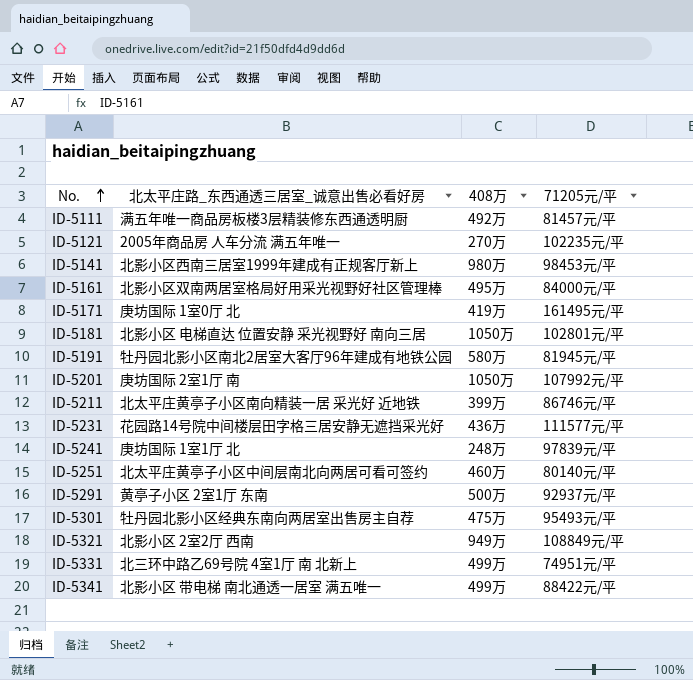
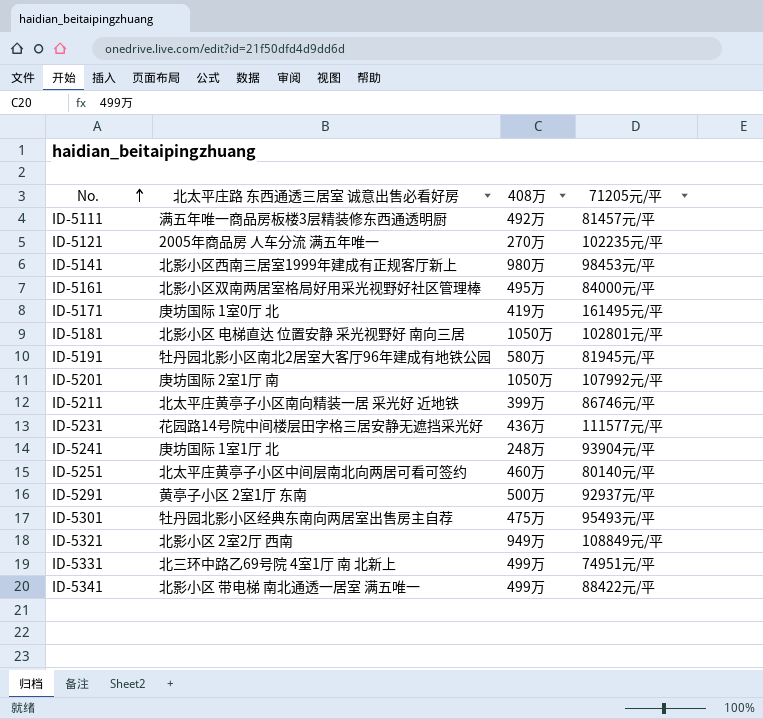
column name: 北太平庄路_东西通透三居室_诚意出售必看好房 -> 北太平庄路 东西通透三居室 诚意出售必看好房
ID-5241 | 71205元/平: 97839元/平 -> 93904元/平

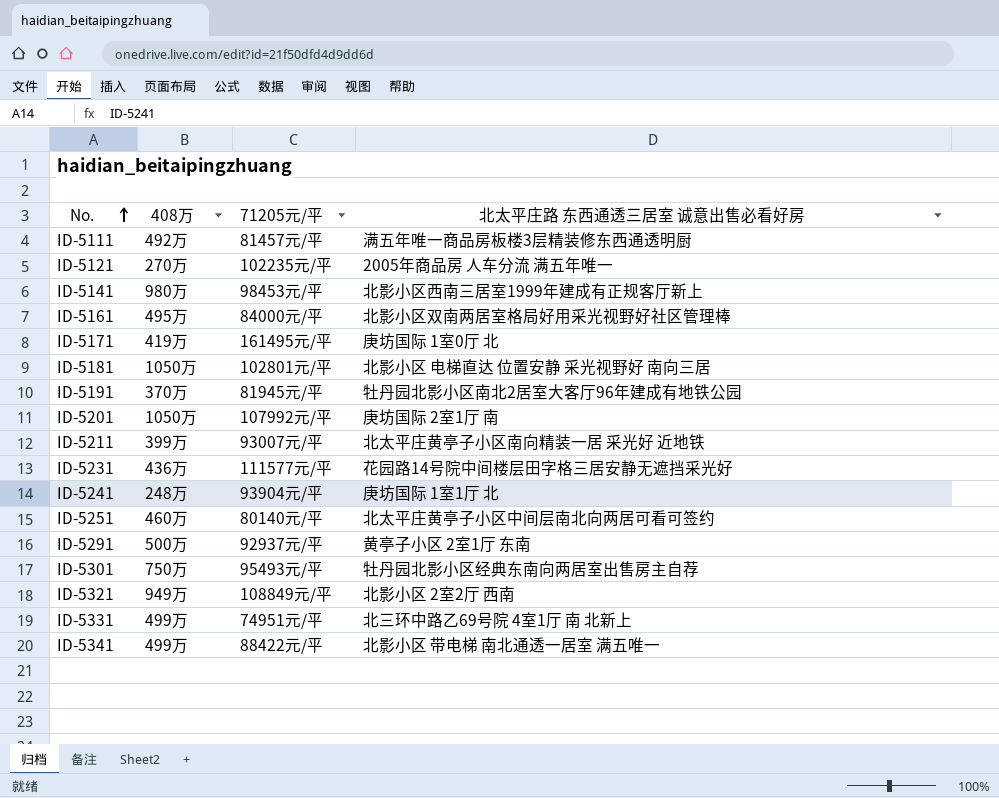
column 北太平庄路 东西通透三居室 诚意出售必看好房 | position: 2 -> 4
ID-5191 | 408万: 580万 -> 370万
ID-5211 | 71205元/平: 86746元/平 -> 93007元/平
ID-5301 | 408万: 475万 -> 750万

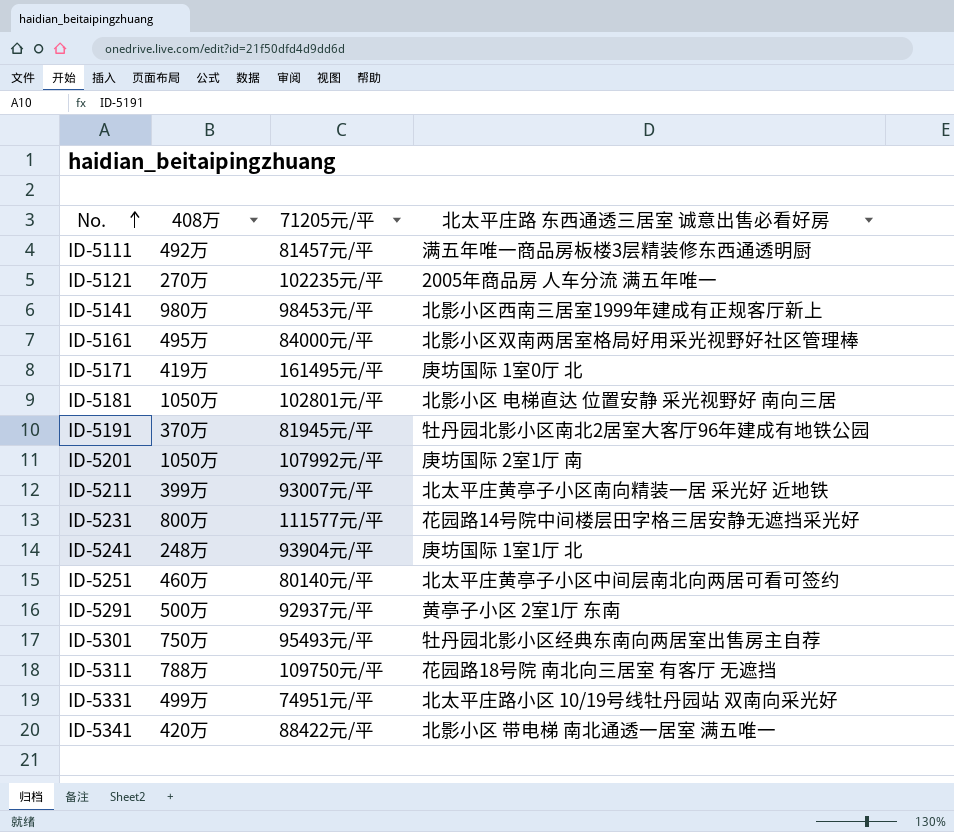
row ID-5321: 949万 | 108849元/平 | 北影小区 2室2厅 西南 -> none
ID-5231 | 408万: 436万 -> 800万
row ID-5311: none -> 788万 | 109750元/平 | 花园路18号院 南北向三居室 有客厅 无遮挡
ID-5331 | 北太平庄路 东西通透三居室 诚意出售必看好房: 北三环中路乙69号院 4室1厅 南 北新上 -> 北太平庄路小区 10/19号线牡丹园站 双南向采光好
ID-5341 | 408万: 499万 -> 420万

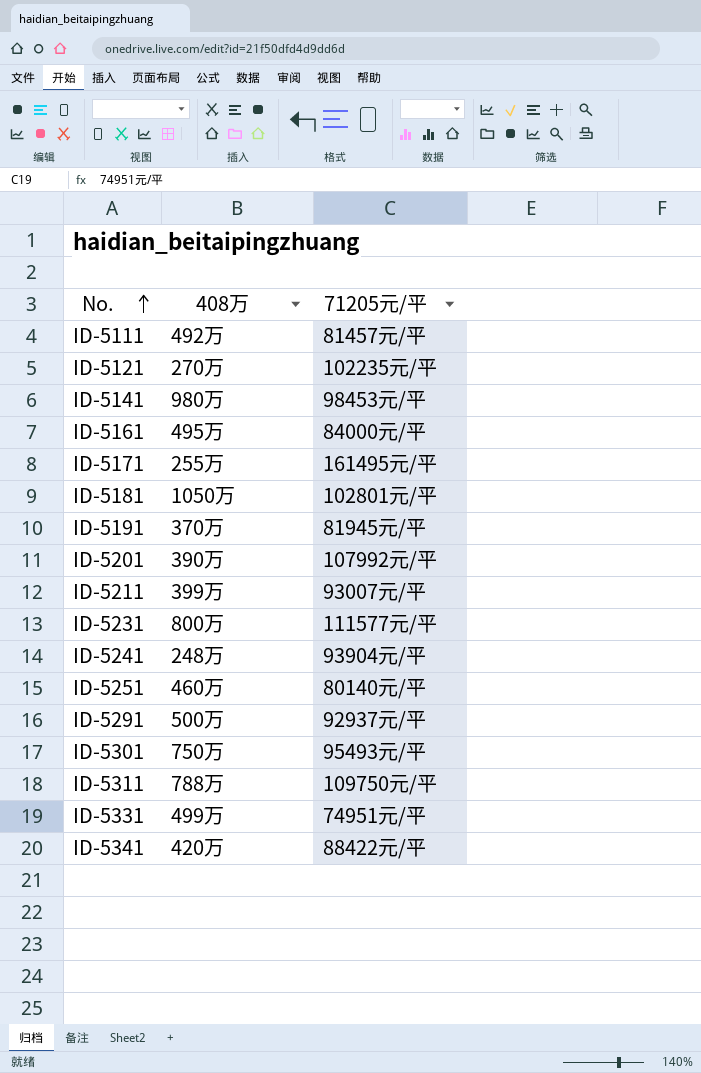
column 北太平庄路 东西通透三居室 诚意出售必看好房 | position: 4 -> none
ID-5171 | 408万: 419万 -> 255万
ID-5201 | 408万: 1050万 -> 390万

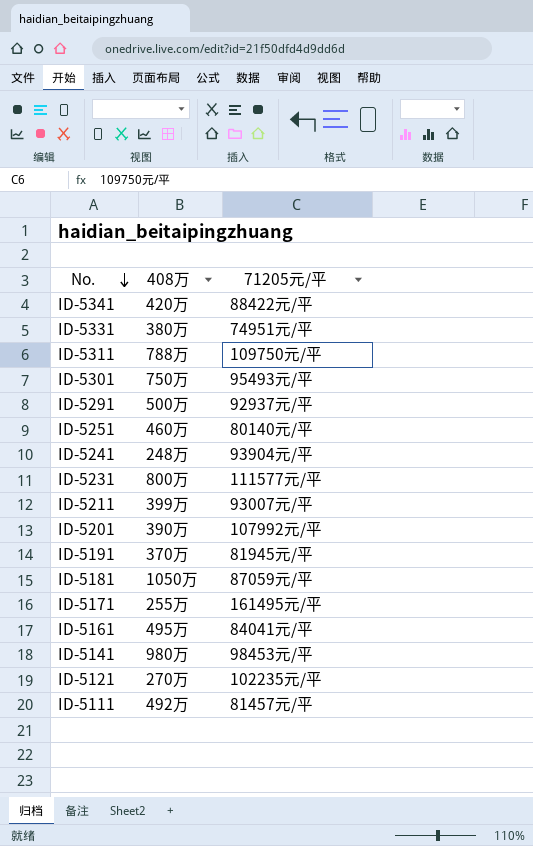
row order: No. ascending -> No. descending
ID-5331 | 408万: 499万 -> 380万
ID-5181 | 71205元/平: 102801元/平 -> 87059元/平
ID-5161 | 71205元/平: 84000元/平 -> 84041元/平

